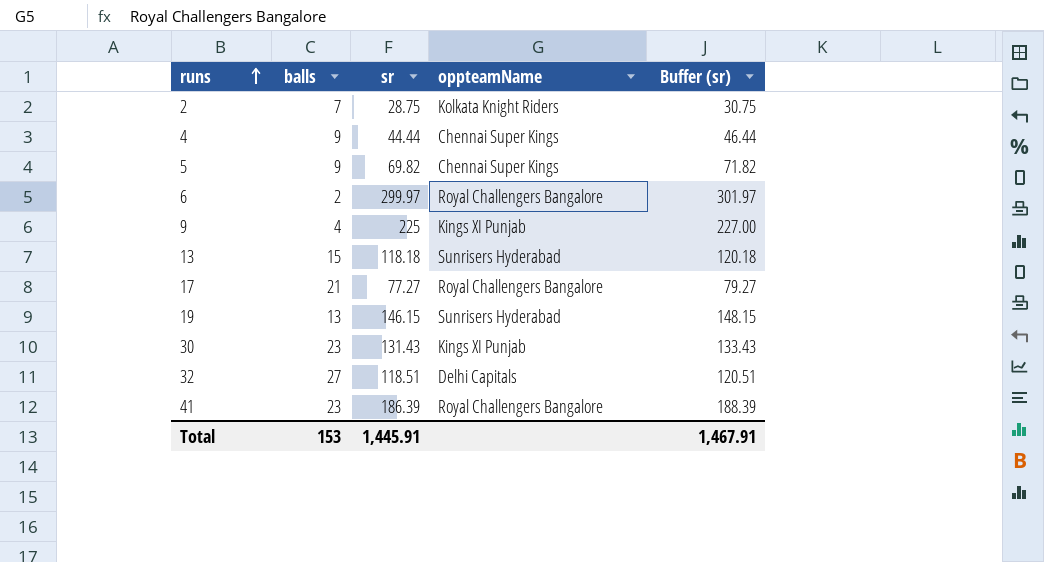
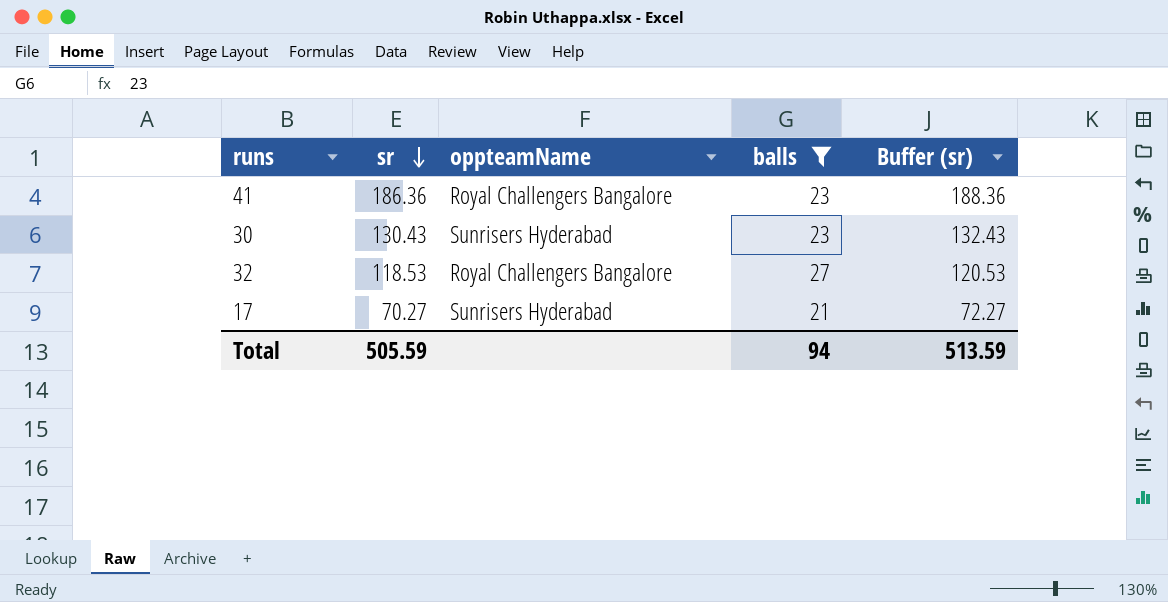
filter: none -> balls >= 21
row order: runs ascending -> sr descending
column balls | position: 2 -> 4
41 | sr: 186.39 -> 186.36
41 | Buffer (sr): 188.39 -> 188.36
30 | sr: 131.43 -> 130.43
30 | oppteamName: Kings XI Punjab -> Sunrisers Hyderabad
30 | Buffer (sr): 133.43 -> 132.43
32 | sr: 118.51 -> 118.53
32 | oppteamName: Delhi Capitals -> Royal Challengers Bangalore
32 | Buffer (sr): 120.51 -> 120.53
17 | sr: 77.27 -> 70.27
17 | oppteamName: Royal Challengers Bangalore -> Sunrisers Hyderabad
17 | Buffer (sr): 79.27 -> 72.27
Total | sr: 1,445.91 -> 505.59
Total | balls: 153 -> 94
Total | Buffer (sr): 1,467.91 -> 513.59

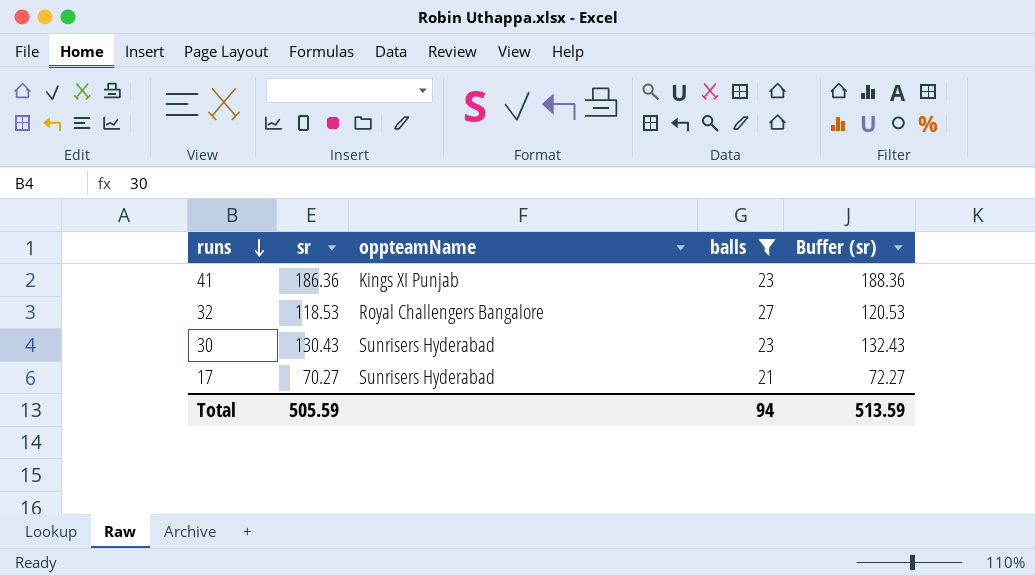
row order: sr descending -> runs descending
41 | oppteamName: Royal Challengers Bangalore -> Kings XI Punjab

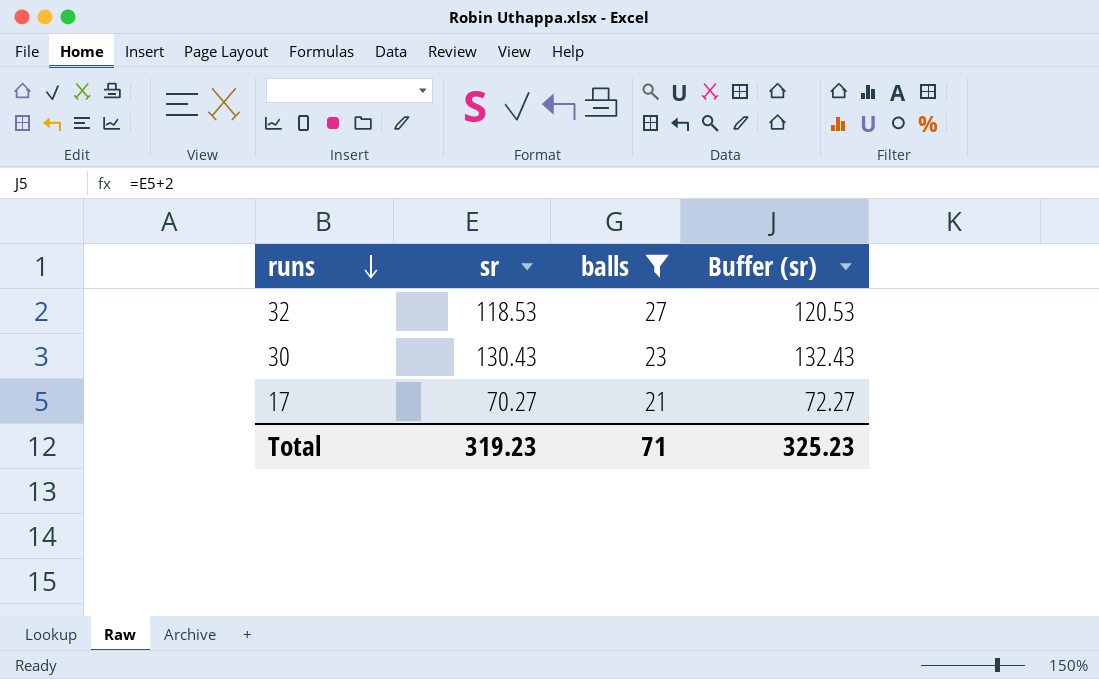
column oppteamName | position: 3 -> none
row 41: 186.36 | Kings XI Punjab | 23 | 188.36 -> none
Total | sr: 505.59 -> 319.23
Total | balls: 94 -> 71
Total | Buffer (sr): 513.59 -> 325.23

